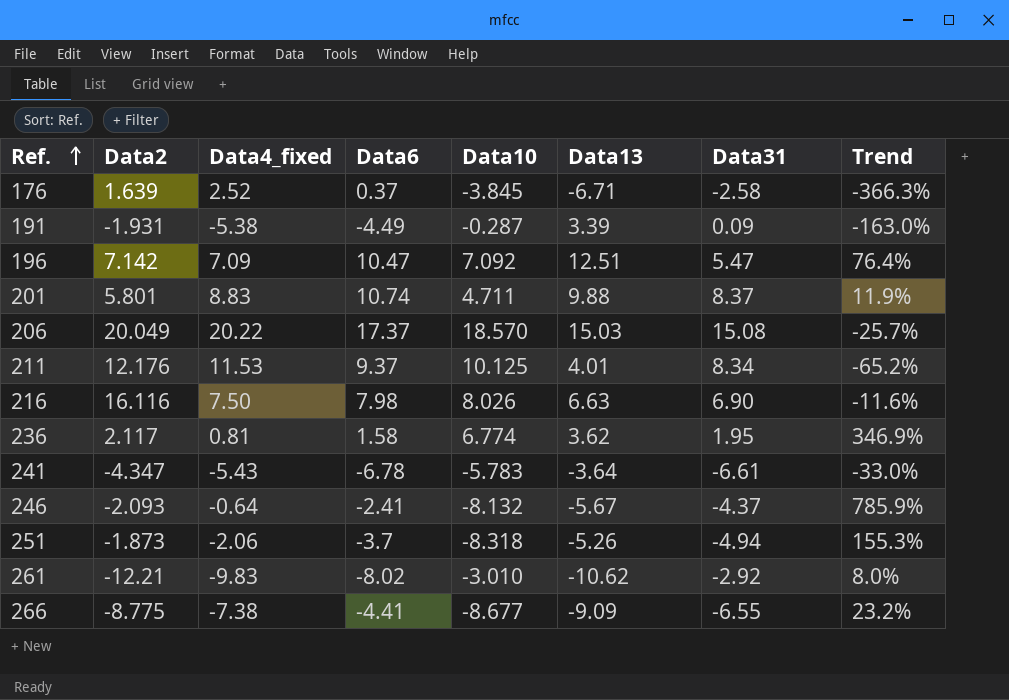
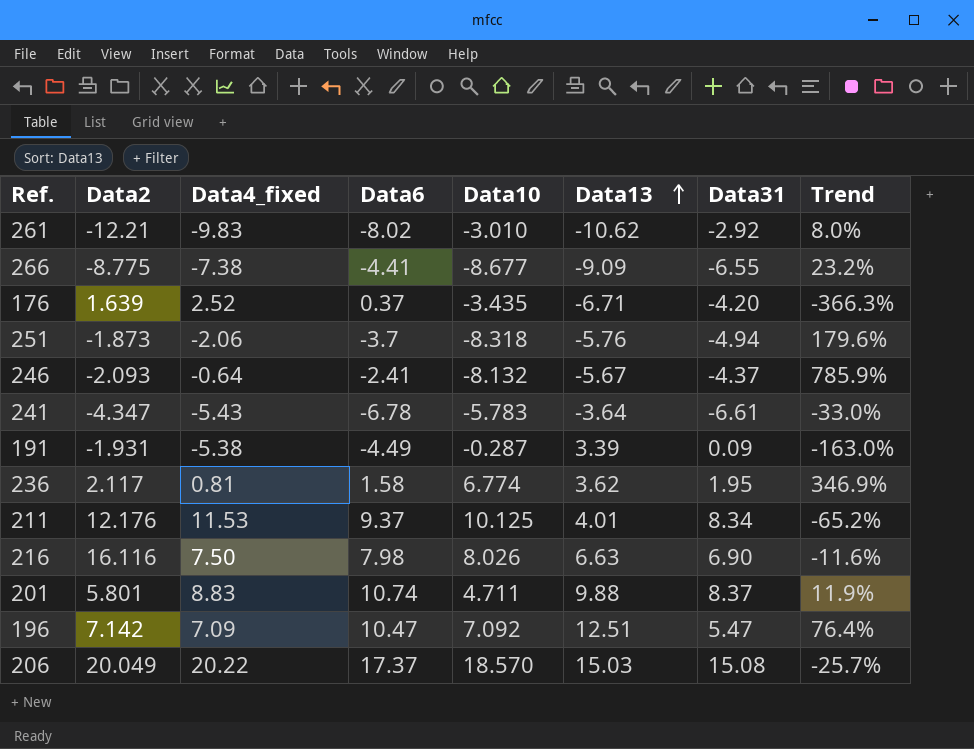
row order: Ref. ascending -> Data13 ascending
176 | Data10: -3.845 -> -3.435
176 | Data31: -2.58 -> -4.20
251 | Data13: -5.26 -> -5.76
251 | Trend: 155.3% -> 179.6%

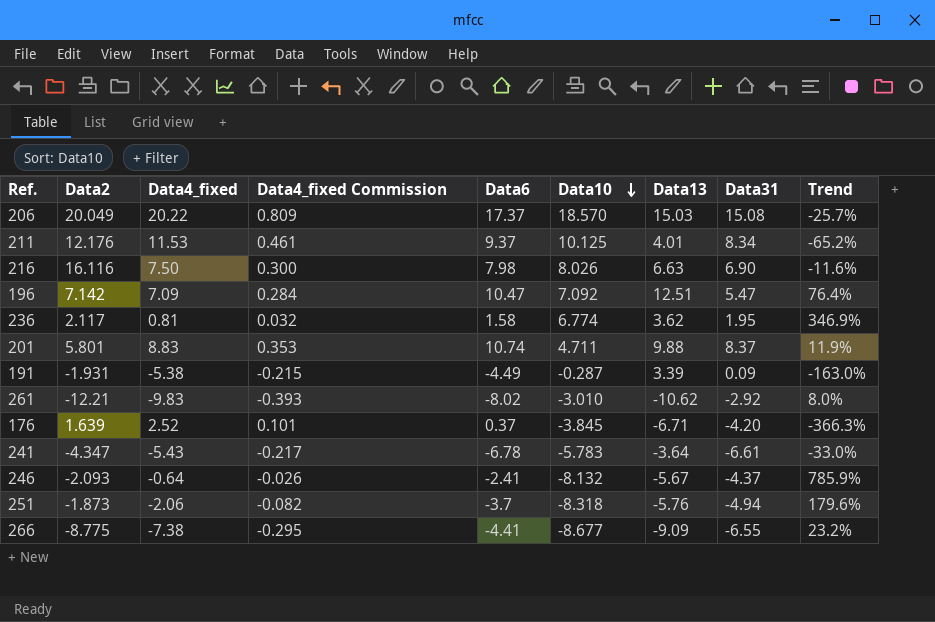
row order: Data13 ascending -> Data10 descending
column Data4_fixed Commission | formula: none -> [Data4_fixed] * 0.04
176 | Data10: -3.435 -> -3.845

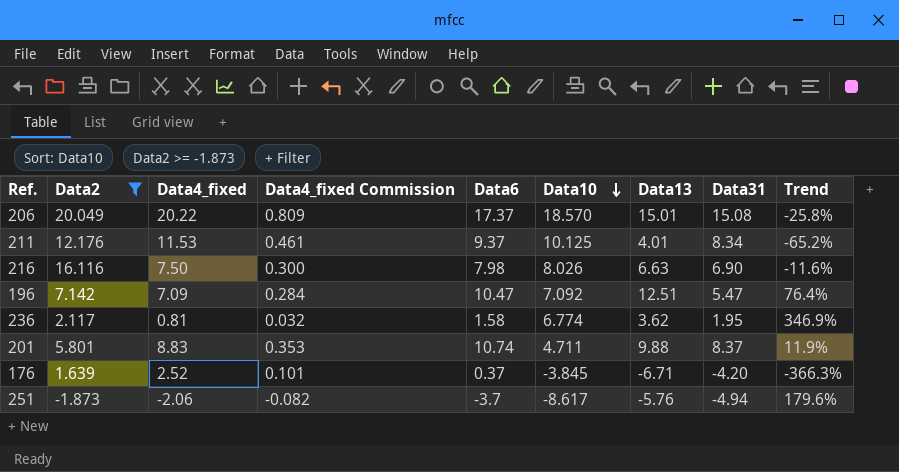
filter: none -> Data2 >= -1.873
206 | Data13: 15.03 -> 15.01
206 | Trend: -25.7% -> -25.8%
251 | Data10: -8.318 -> -8.617

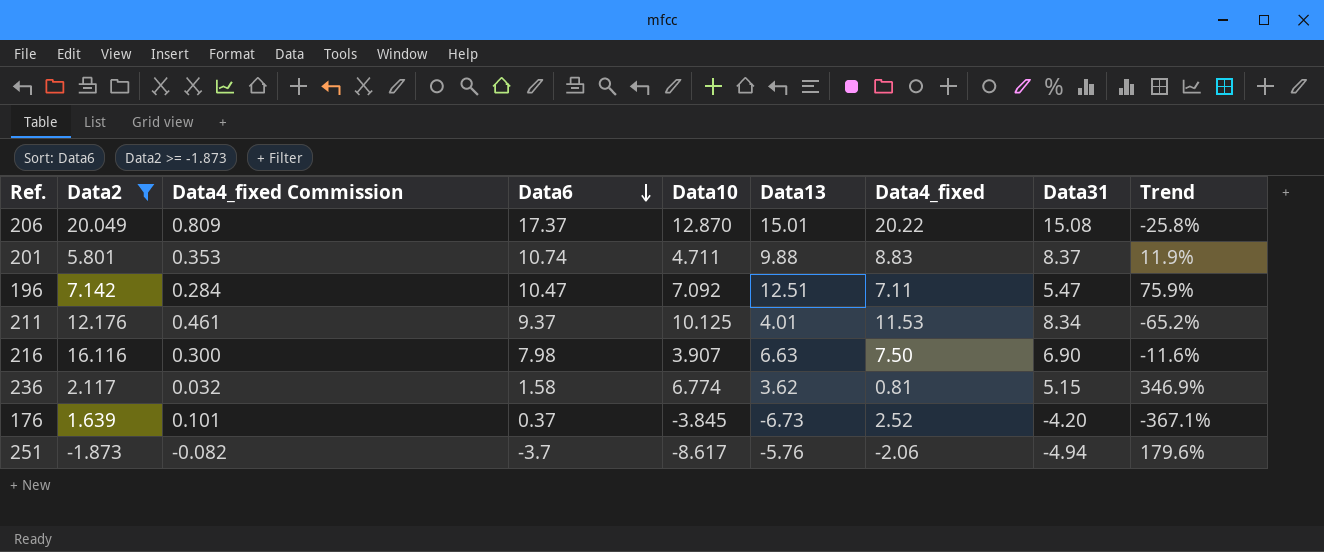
row order: Data10 descending -> Data6 descending
column Data4_fixed | position: 3 -> 7
206 | Data10: 18.570 -> 12.870
196 | Data4_fixed: 7.09 -> 7.11
196 | Trend: 76.4% -> 75.9%
216 | Data10: 8.026 -> 3.907
236 | Data31: 1.95 -> 5.15
176 | Data13: -6.71 -> -6.73
176 | Trend: -366.3% -> -367.1%

